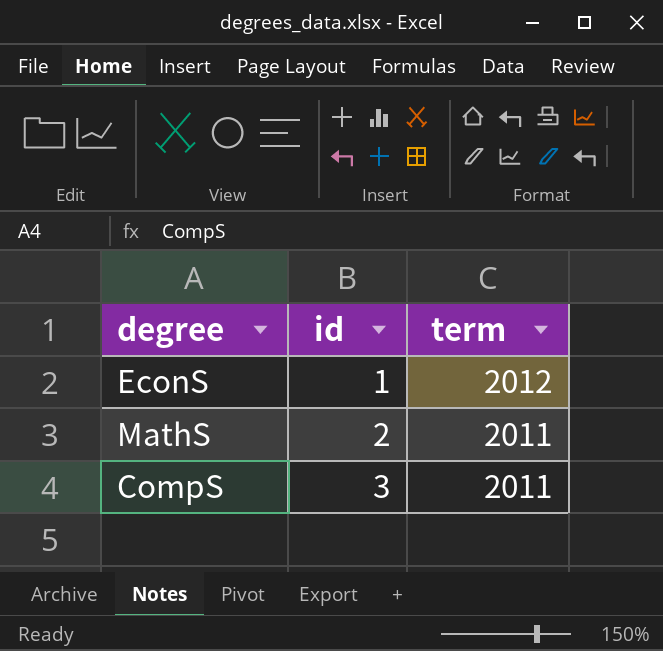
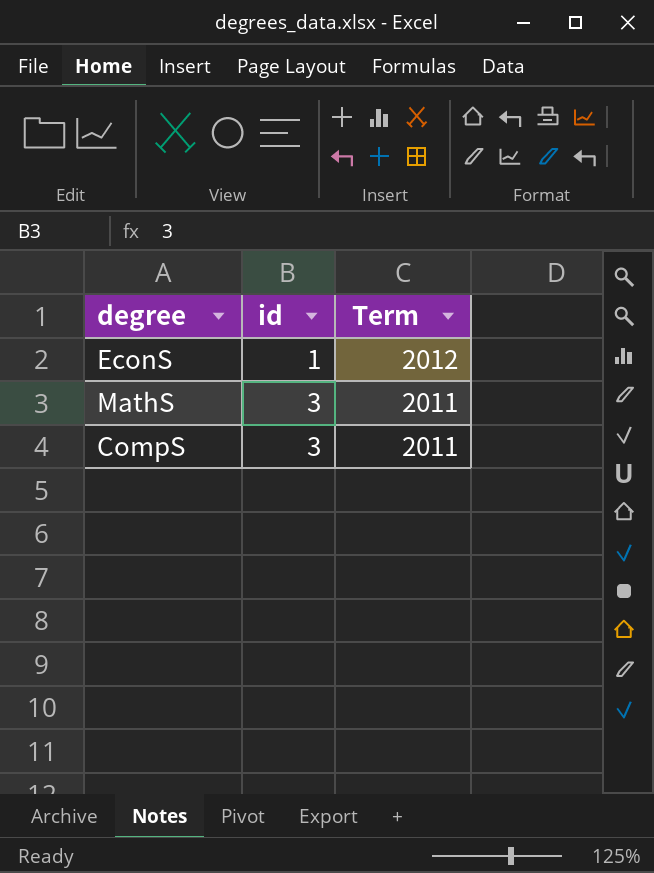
column name: term -> Term
MathS | id: 2 -> 3

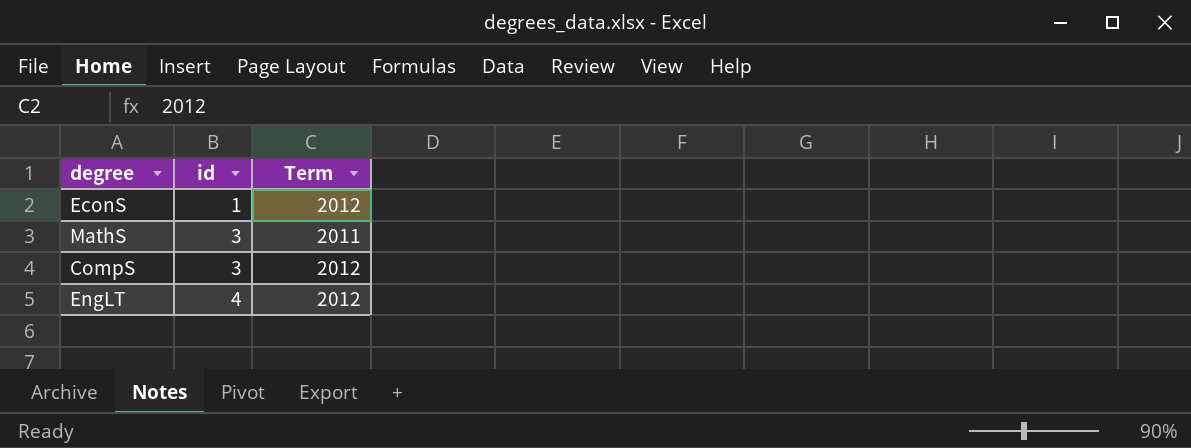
CompS | Term: 2011 -> 2012
row EngLT: none -> 4 | 2012

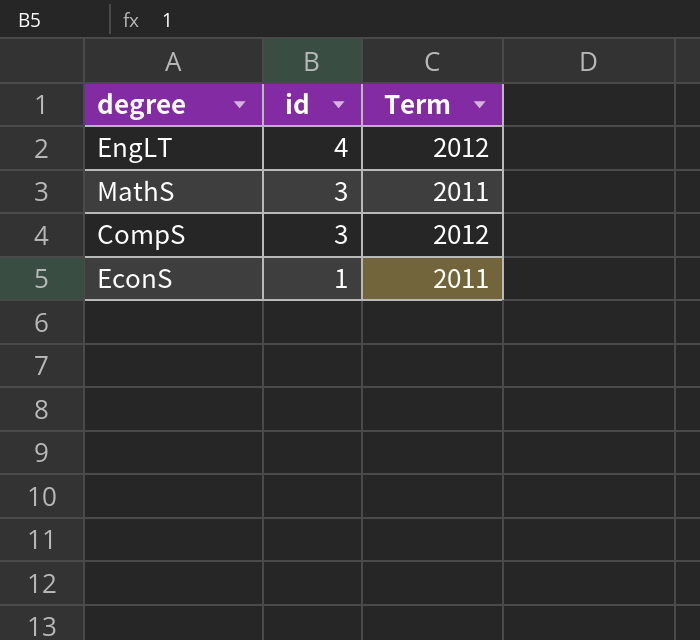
row order: id ascending -> id descending
EconS | Term: 2012 -> 2011

